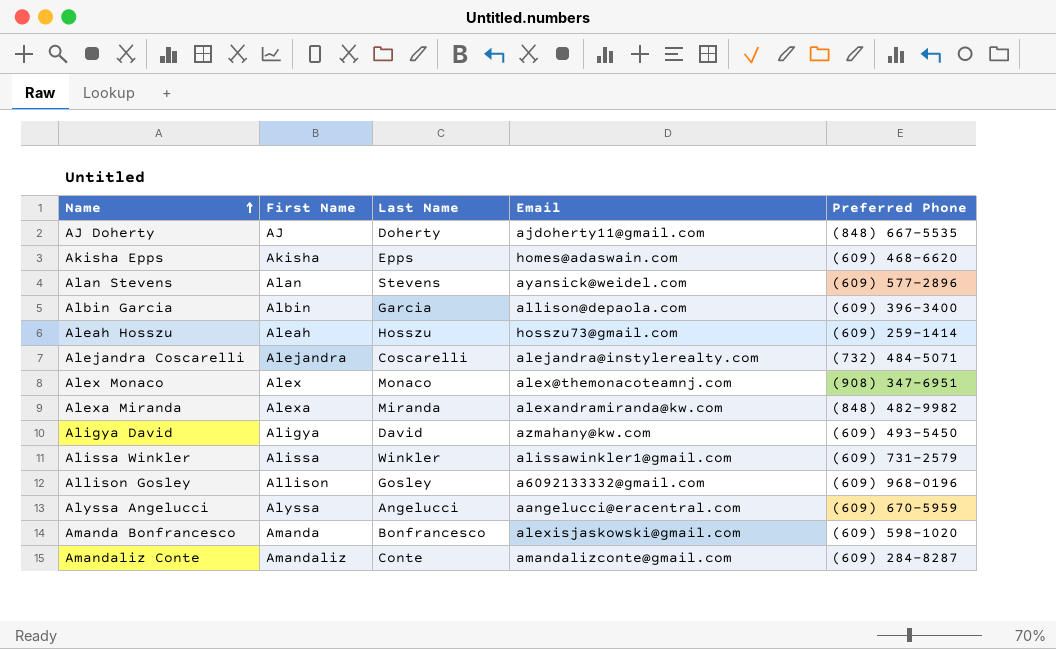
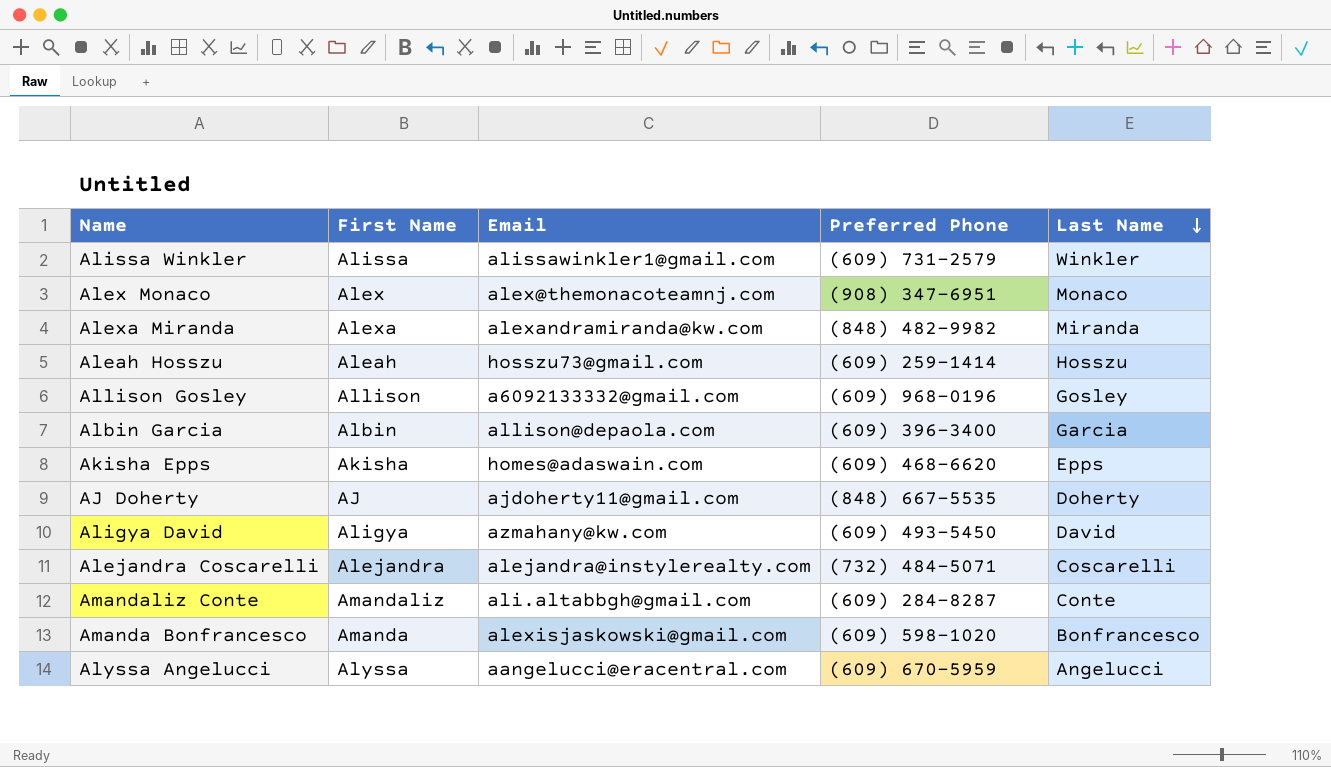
row order: Name ascending -> Last Name descending
column Last Name | position: 3 -> 5
row Alan Stevens: Alan | Stevens | ayansick@weidel.com | (609) 577-2896 -> none
Amandaliz Conte | Email: amandalizconte@gmail.com -> ali.altabbgh@gmail.com

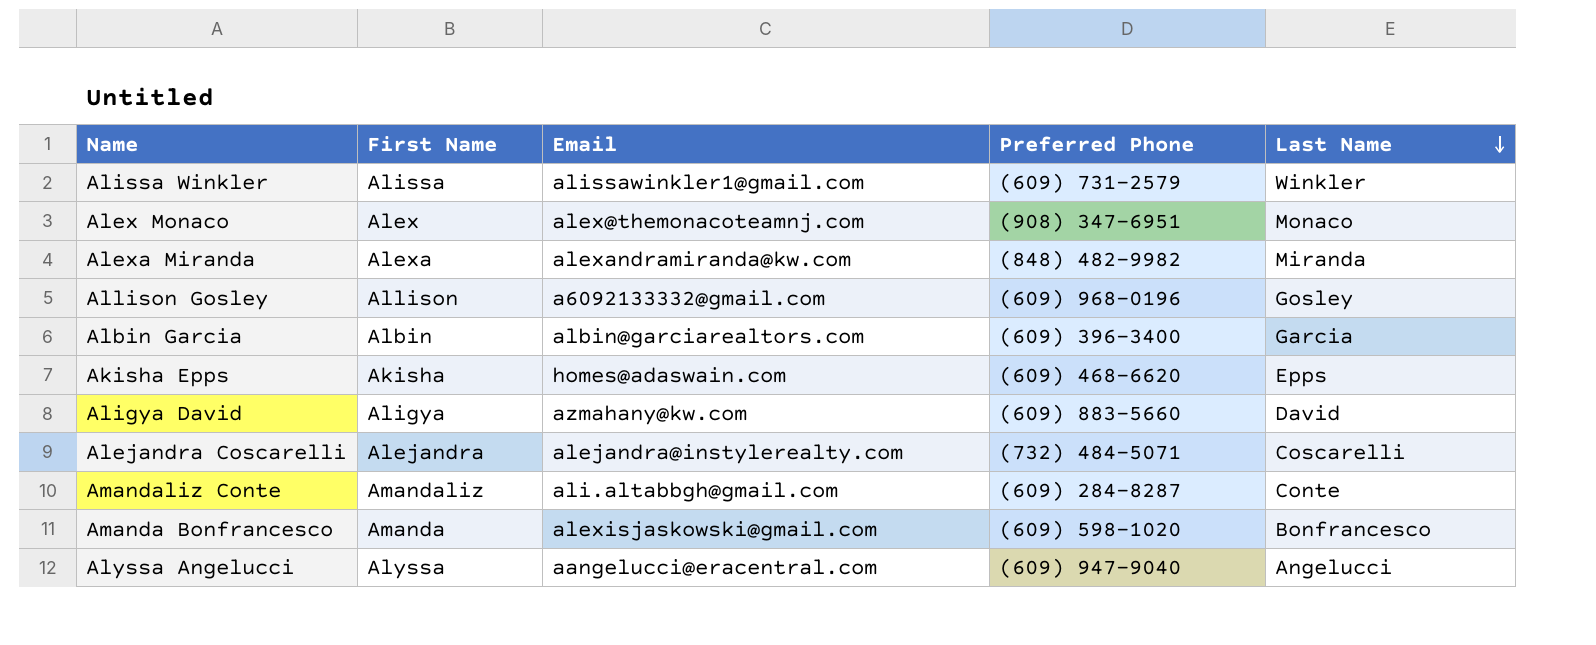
row Aleah Hosszu: Aleah | hosszu73@gmail.com | (609) 259-1414 | Hosszu -> none
row AJ Doherty: AJ | ajdoherty11@gmail.com | (848) 667-5535 | Doherty -> none
Albin Garcia | Email: allison@depaola.com -> albin@garciarealtors.com
Aligya David | Preferred Phone: (609) 493-5450 -> (609) 883-5660
Alyssa Angelucci | Preferred Phone: (609) 670-5959 -> (609) 947-9040

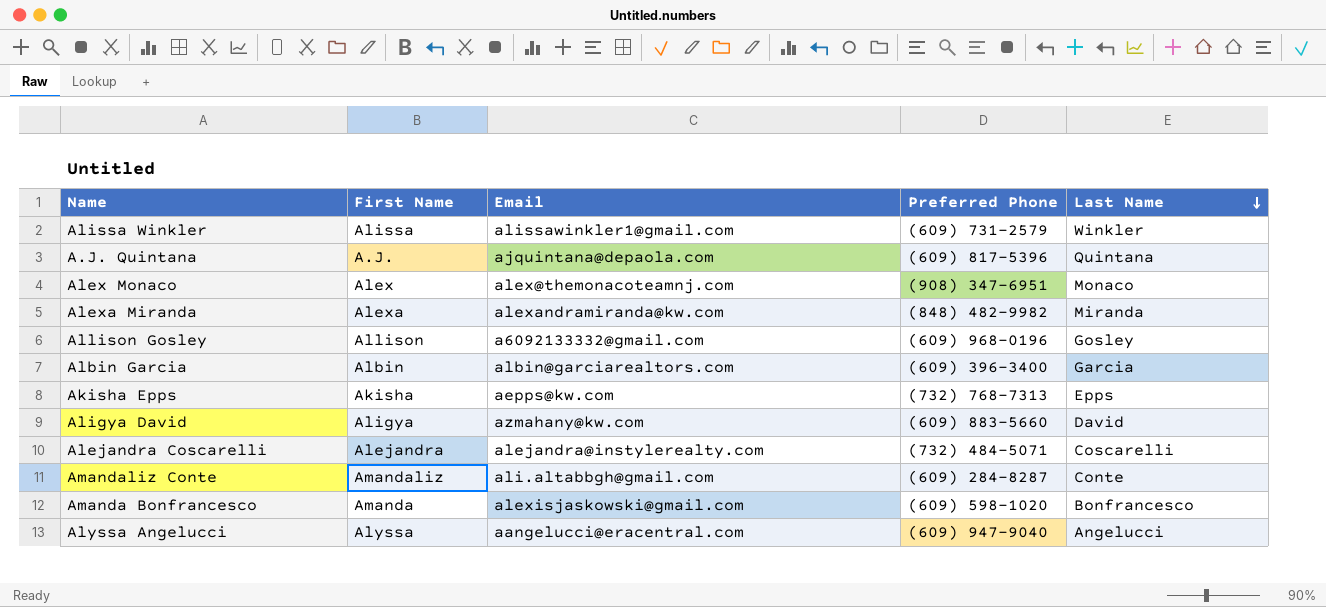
row A.J. Quintana: none -> A.J. | ajquintana@depaola.com | (609) 817-5396 | Quintana
Akisha Epps | Email: homes@adaswain.com -> aepps@kw.com
Akisha Epps | Preferred Phone: (609) 468-6620 -> (732) 768-7313

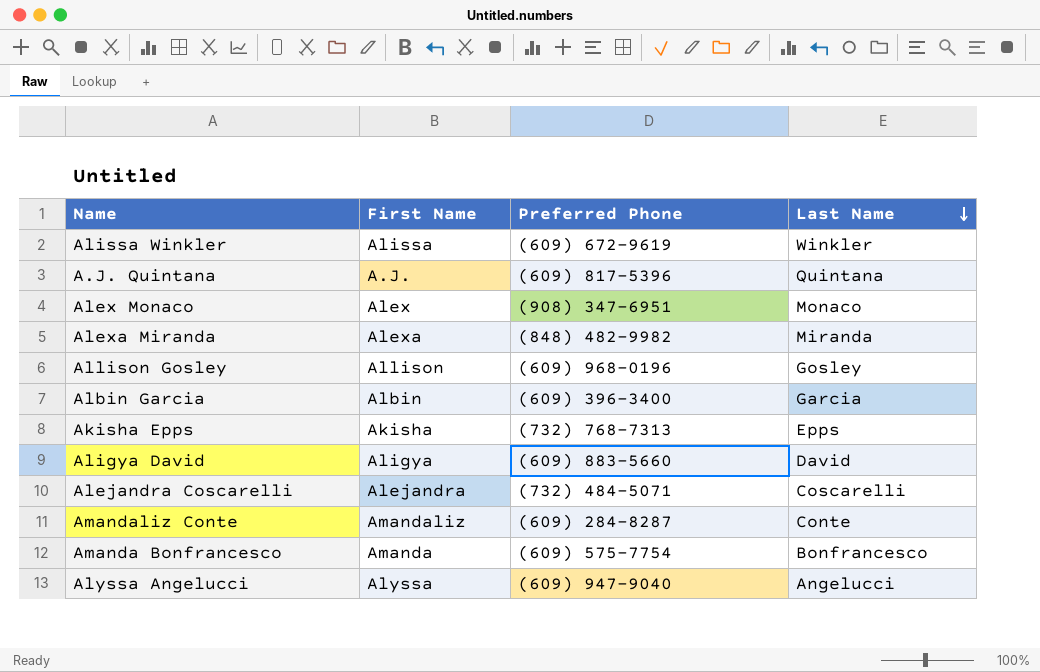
column Email | position: 3 -> none
Alissa Winkler | Preferred Phone: (609) 731-2579 -> (609) 672-9619
Amanda Bonfrancesco | Preferred Phone: (609) 598-1020 -> (609) 575-7754

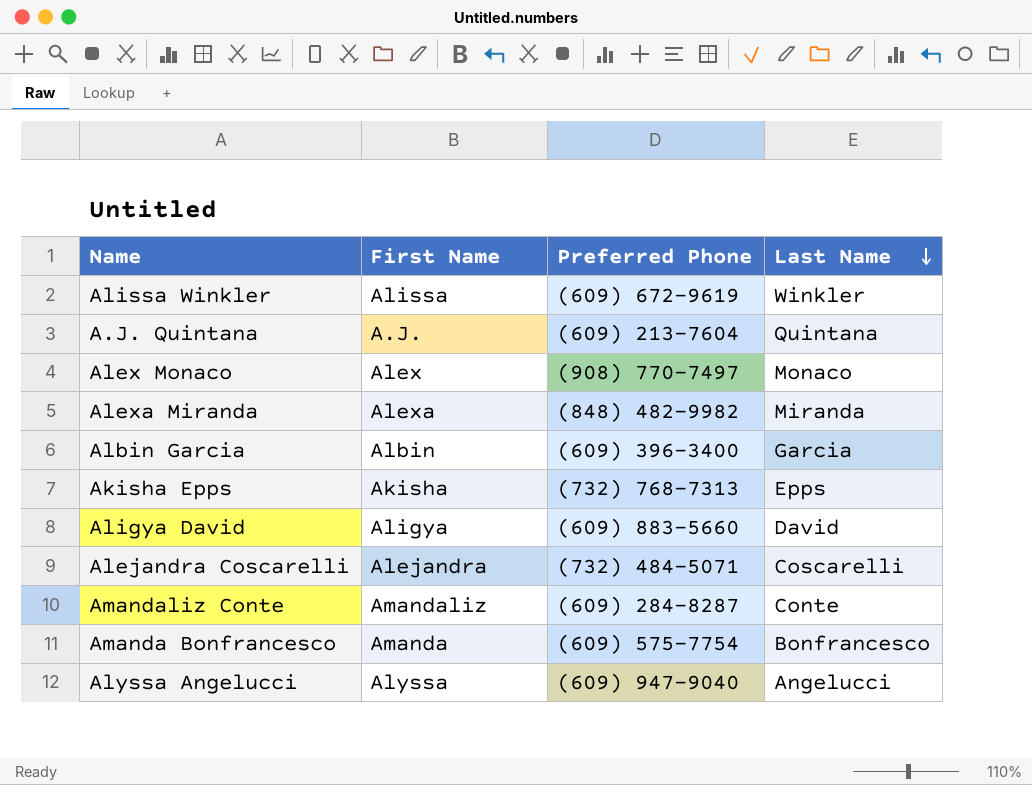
row Allison Gosley: Allison | (609) 968-0196 | Gosley -> none
A.J. Quintana | Preferred Phone: (609) 817-5396 -> (609) 213-7604
Alex Monaco | Preferred Phone: (908) 347-6951 -> (908) 770-7497

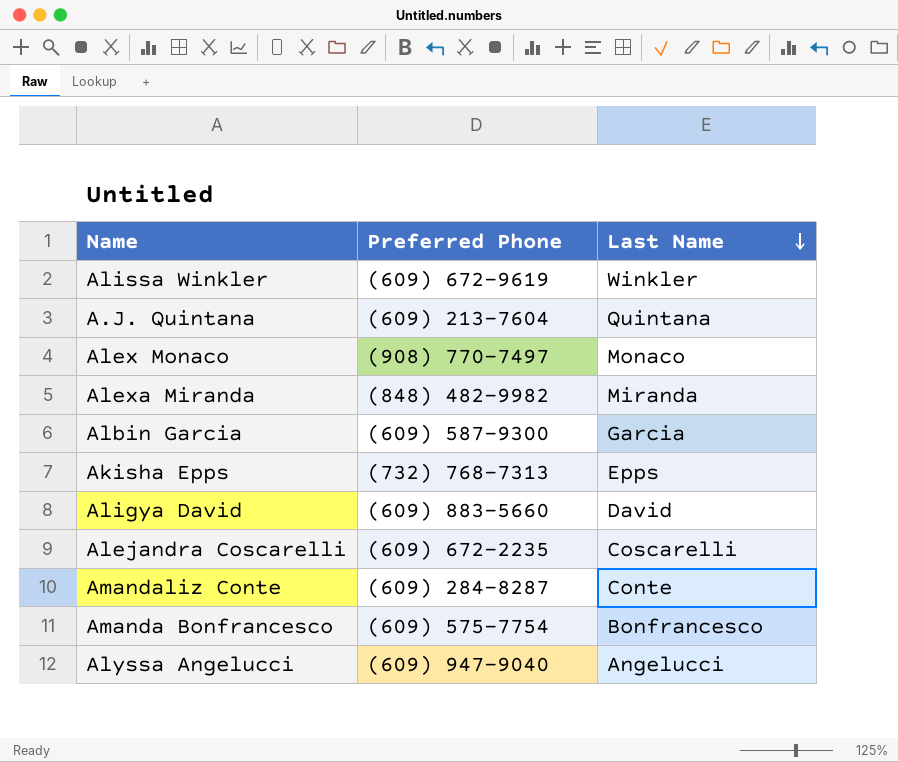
column First Name | position: 2 -> none
Albin Garcia | Preferred Phone: (609) 396-3400 -> (609) 587-9300
Alejandra Coscarelli | Preferred Phone: (732) 484-5071 -> (609) 672-2235

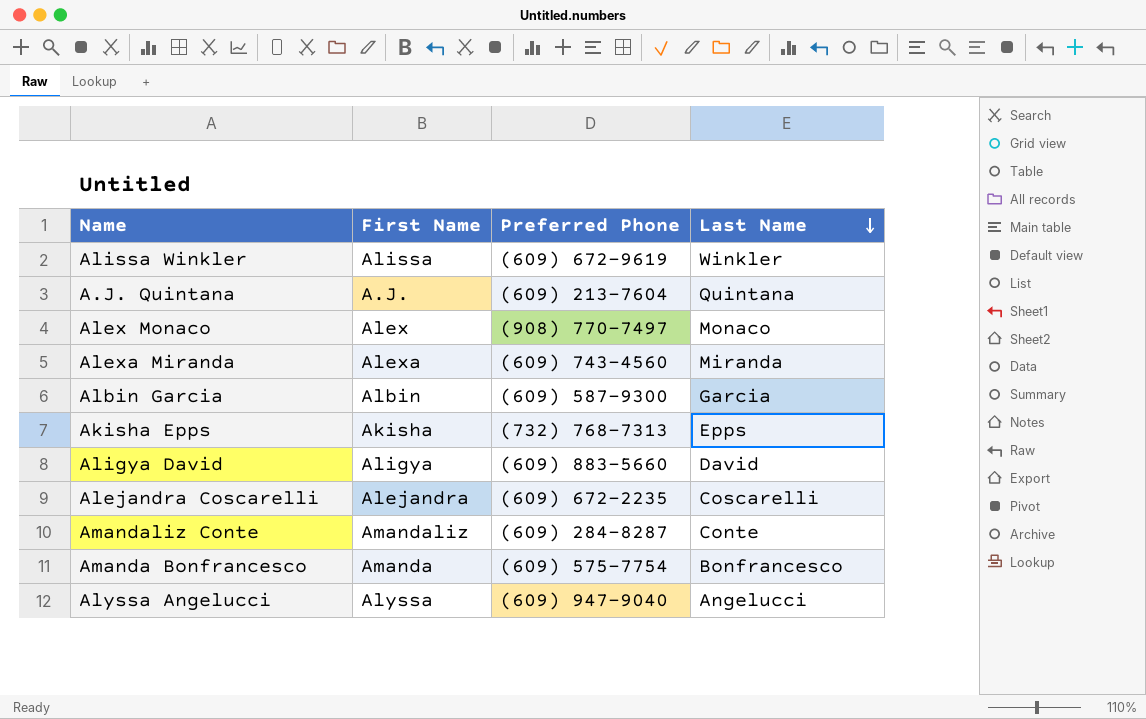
column First Name | position: none -> 2
Alexa Miranda | Preferred Phone: (848) 482-9982 -> (609) 743-4560

